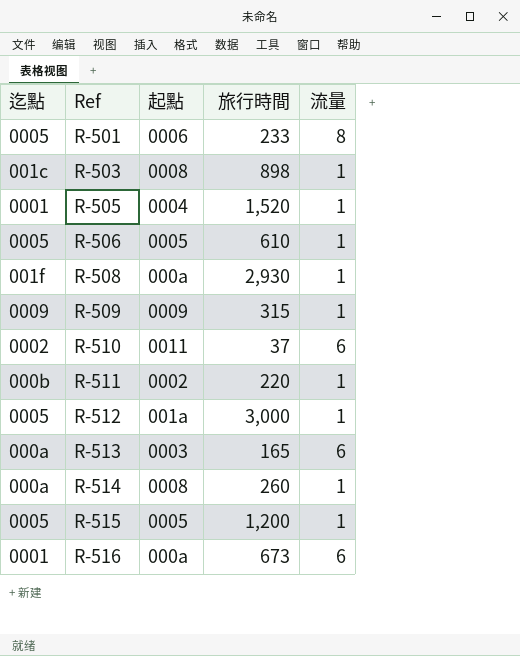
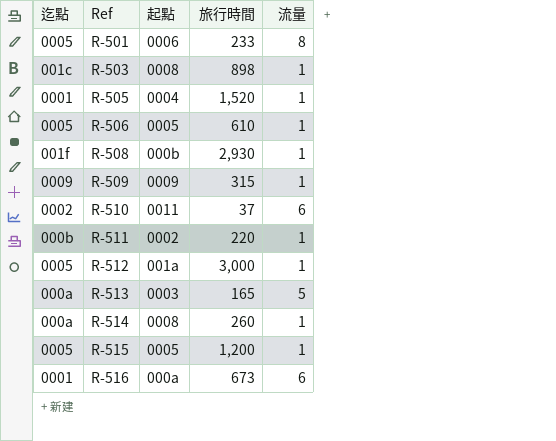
R-508 | 起點: 000a -> 000b
R-513 | 流量: 6 -> 5

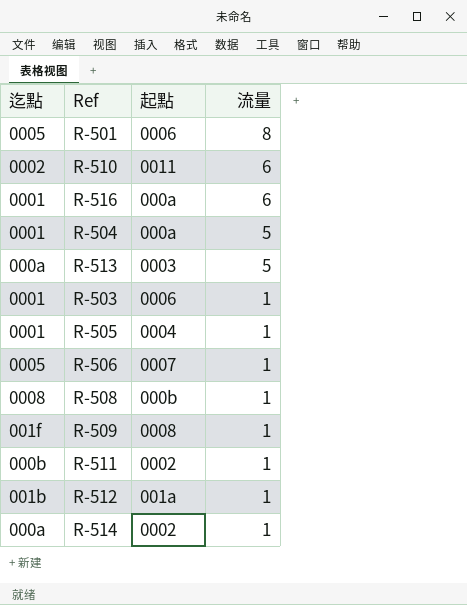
row order: Ref ascending -> 流量 descending
column 旅行時間 | position: 4 -> none
row R-515: 0005 | 0005 | 1,200 | 1 -> none
row R-504: none -> 0001 | 000a | 5
R-503 | 迄點: 001c -> 0001
R-503 | 起點: 0008 -> 0006
R-506 | 起點: 0005 -> 0007
R-508 | 迄點: 001f -> 0008
R-509 | 迄點: 0009 -> 001f
R-509 | 起點: 0009 -> 0008
R-512 | 迄點: 0005 -> 001b
R-514 | 起點: 0008 -> 0002

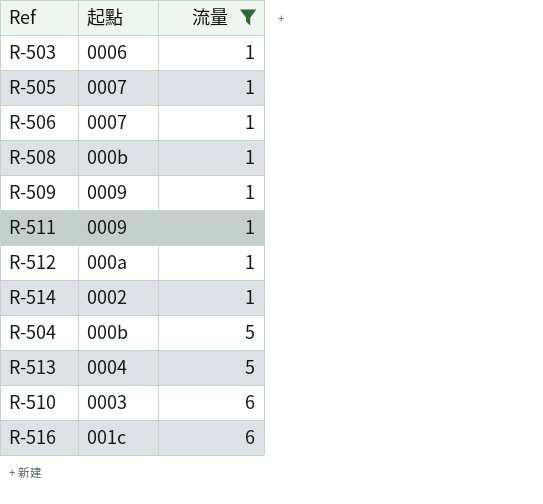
filter: none -> 流量 != 8
row order: 流量 descending -> 流量 ascending
column 迄點 | position: 1 -> none
R-505 | 起點: 0004 -> 0007
R-509 | 起點: 0008 -> 0009
R-511 | 起點: 0002 -> 0009
R-512 | 起點: 001a -> 000a
R-504 | 起點: 000a -> 000b
R-513 | 起點: 0003 -> 0004
R-510 | 起點: 0011 -> 0003
R-516 | 起點: 000a -> 001c

